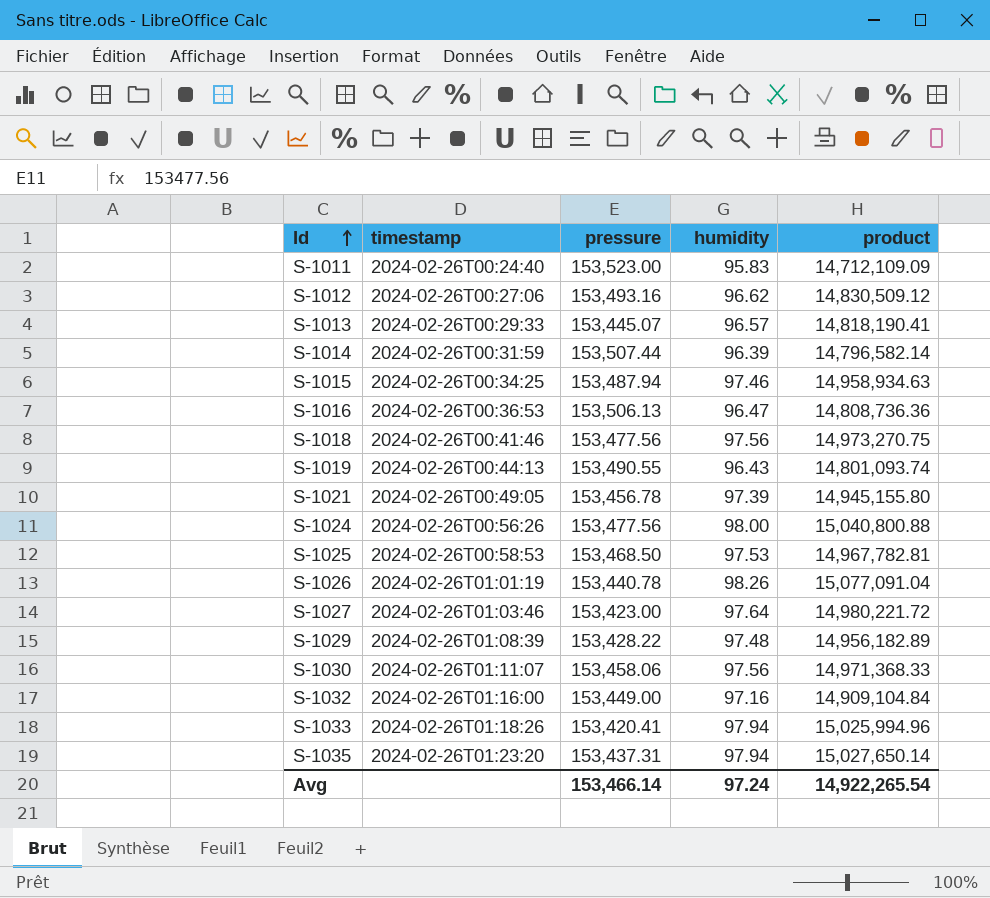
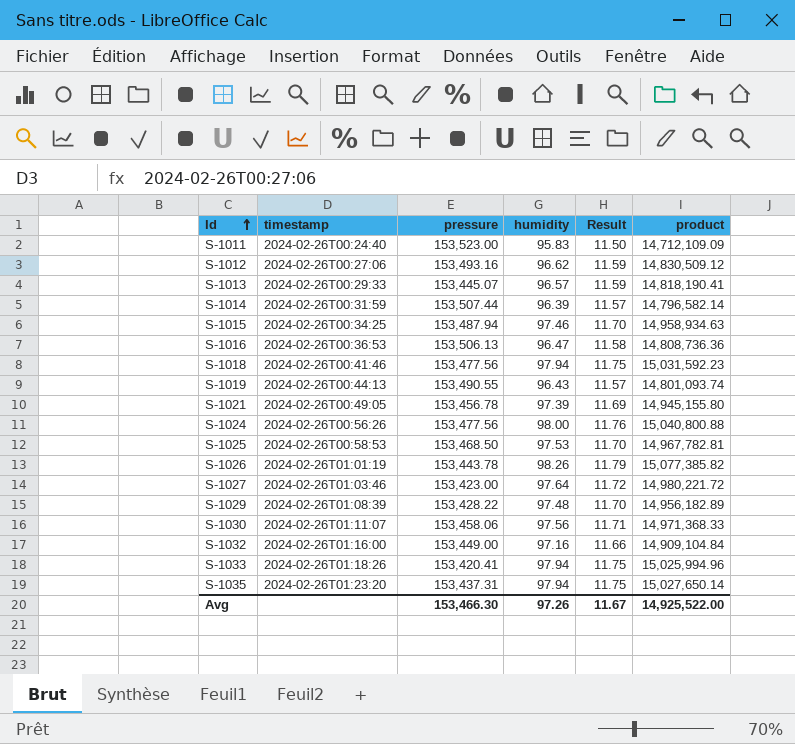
column Result | formula: none -> [humidity] * 0.12
S-1018 | humidity: 97.56 -> 97.94
S-1018 | product: 14,973,270.75 -> 15,031,592.23
S-1026 | pressure: 153,440.78 -> 153,443.78
S-1026 | product: 15,077,091.04 -> 15,077,385.82
Avg | pressure: 153,466.14 -> 153,466.30
Avg | humidity: 97.24 -> 97.26
Avg | product: 14,922,265.54 -> 14,925,522.00

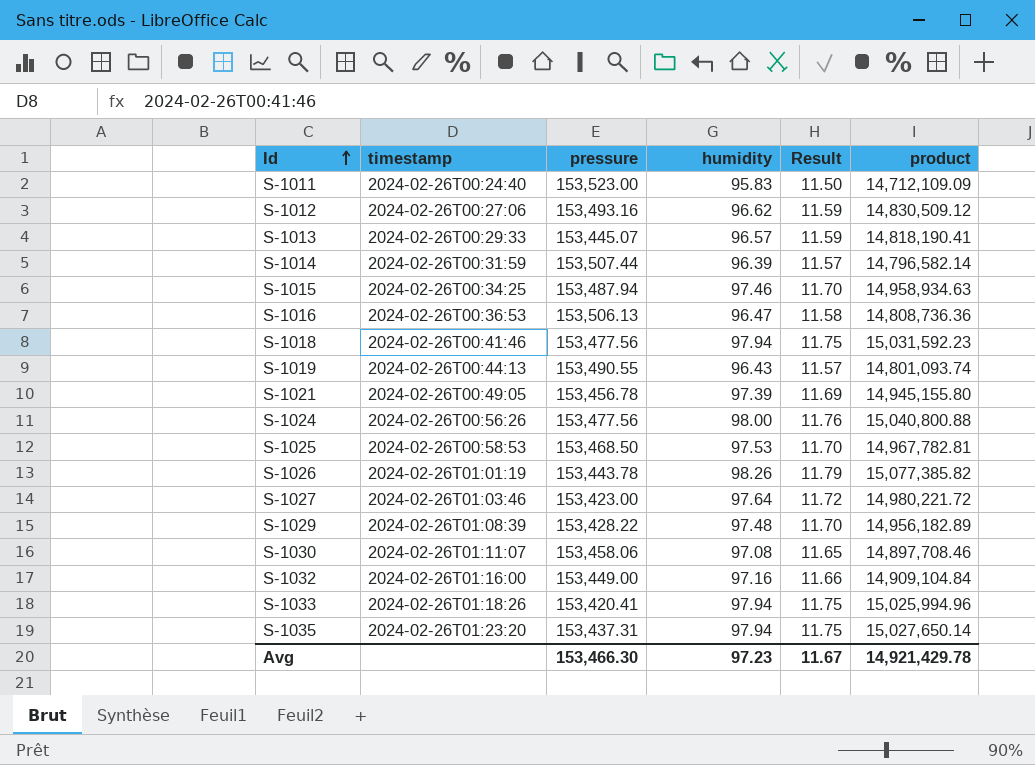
S-1030 | humidity: 97.56 -> 97.08
S-1030 | Result: 11.71 -> 11.65
S-1030 | product: 14,971,368.33 -> 14,897,708.46
Avg | humidity: 97.26 -> 97.23
Avg | product: 14,925,522.00 -> 14,921,429.78

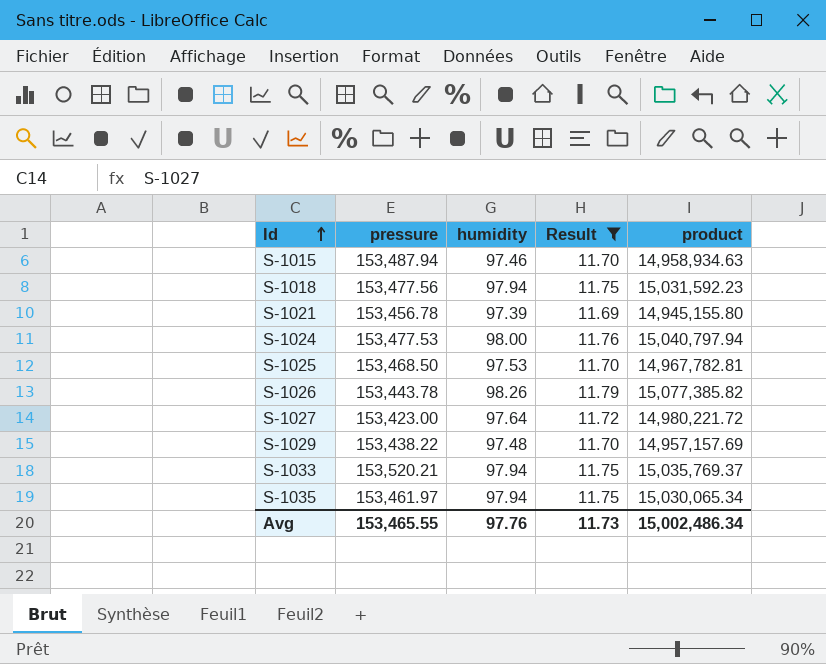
filter: none -> Result >= 11.69
column timestamp | position: 2 -> none
S-1024 | pressure: 153,477.56 -> 153,477.53
S-1024 | product: 15,040,800.88 -> 15,040,797.94
S-1029 | pressure: 153,428.22 -> 153,438.22
S-1029 | product: 14,956,182.89 -> 14,957,157.69
S-1033 | pressure: 153,420.41 -> 153,520.21
S-1033 | product: 15,025,994.96 -> 15,035,769.37
S-1035 | pressure: 153,437.31 -> 153,461.97
S-1035 | product: 15,027,650.14 -> 15,030,065.34
Avg | pressure: 153,466.30 -> 153,465.55
Avg | humidity: 97.23 -> 97.76
Avg | Result: 11.67 -> 11.73
Avg | product: 14,921,429.78 -> 15,002,486.34

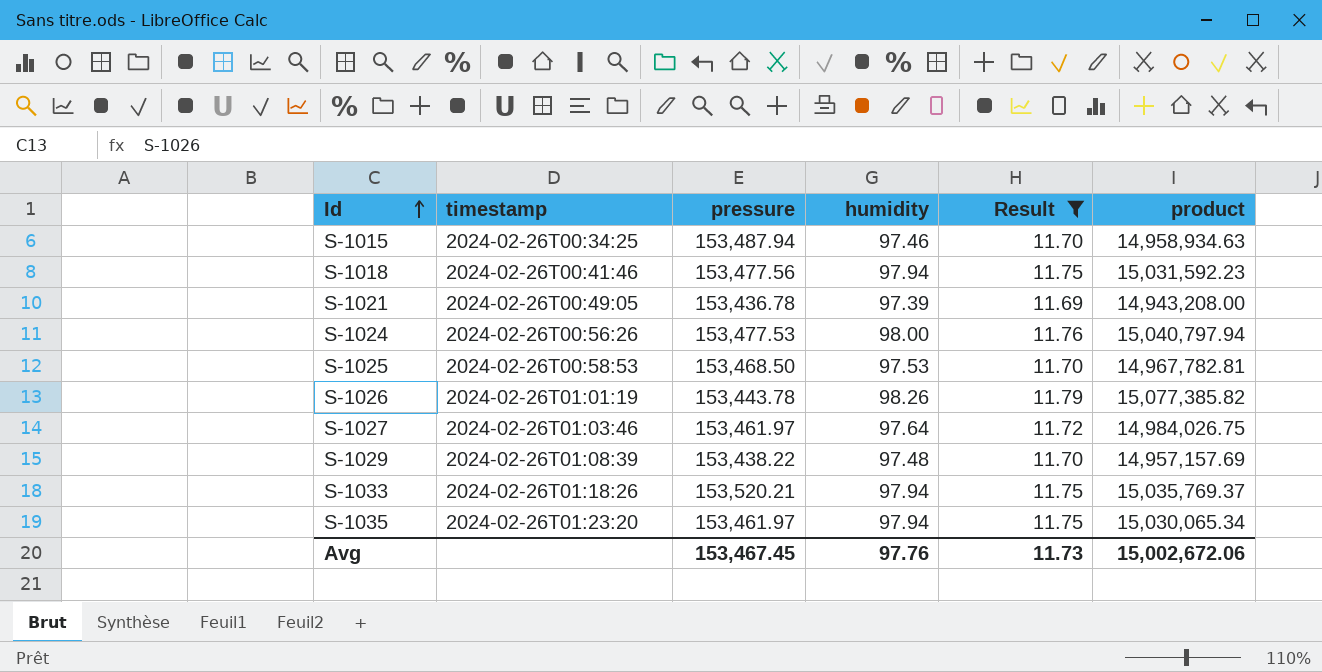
column timestamp | position: none -> 2
S-1021 | pressure: 153,456.78 -> 153,436.78
S-1021 | product: 14,945,155.80 -> 14,943,208.00
S-1027 | pressure: 153,423.00 -> 153,461.97
S-1027 | product: 14,980,221.72 -> 14,984,026.75
Avg | pressure: 153,465.55 -> 153,467.45
Avg | product: 15,002,486.34 -> 15,002,672.06

